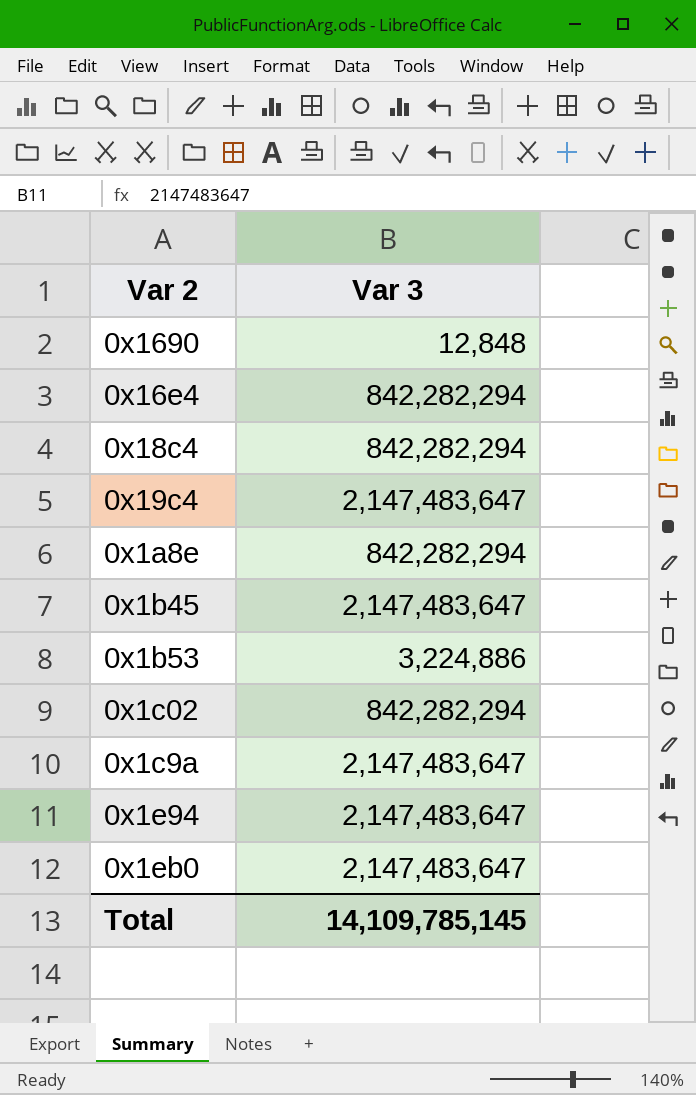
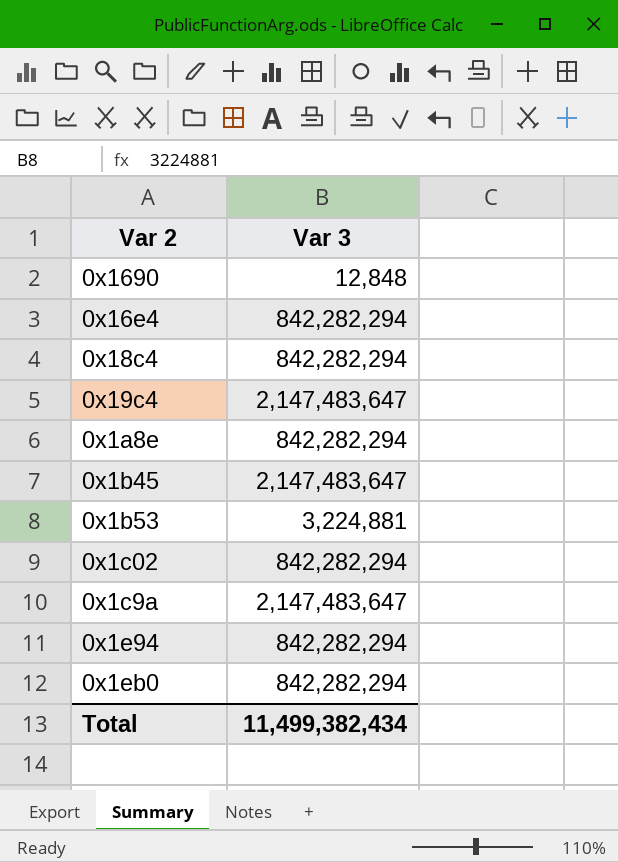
0x1b53 | Var 3: 3,224,886 -> 3,224,881
0x1e94 | Var 3: 2,147,483,647 -> 842,282,294
0x1eb0 | Var 3: 2,147,483,647 -> 842,282,294
Total | Var 3: 14,109,785,145 -> 11,499,382,434

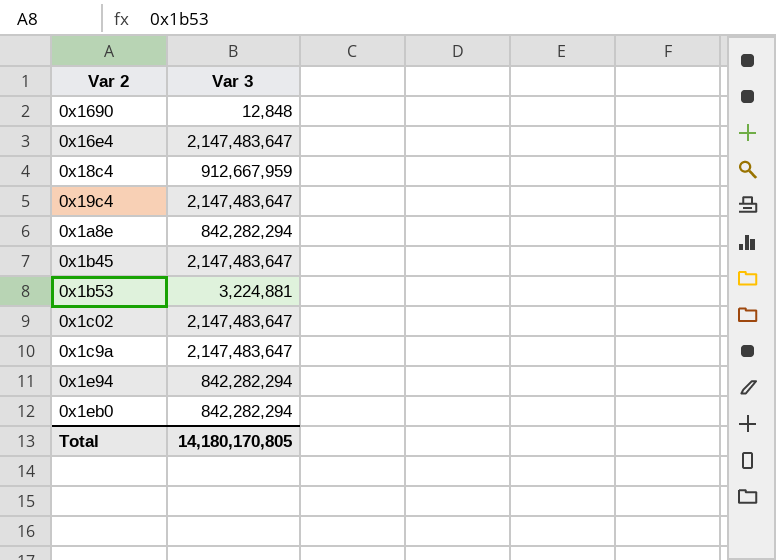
0x16e4 | Var 3: 842,282,294 -> 2,147,483,647
0x18c4 | Var 3: 842,282,294 -> 912,667,959
0x1c02 | Var 3: 842,282,294 -> 2,147,483,647
Total | Var 3: 11,499,382,434 -> 14,180,170,805

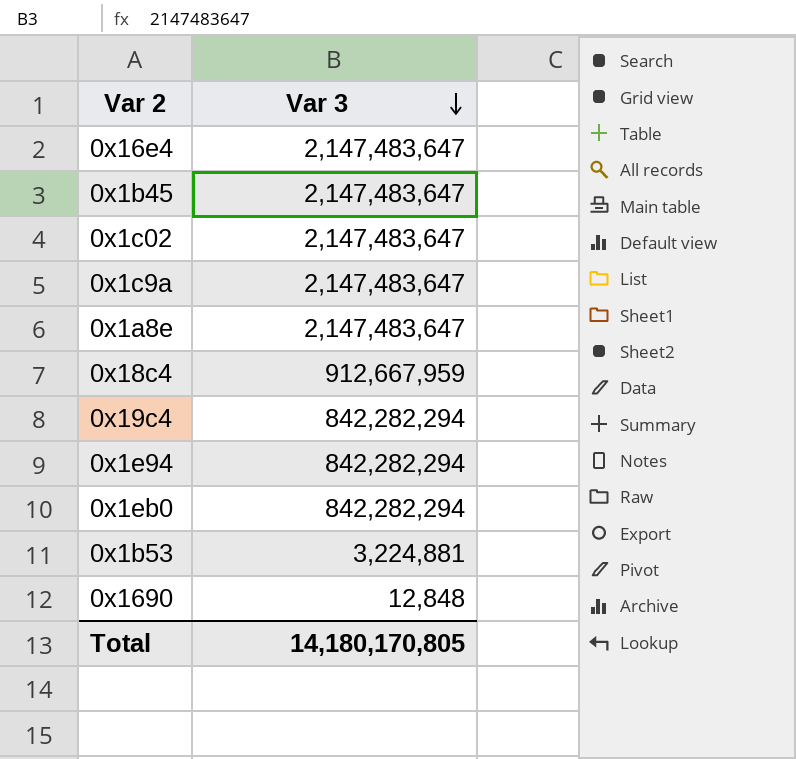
row order: none -> Var 3 descending
0x1a8e | Var 3: 842,282,294 -> 2,147,483,647
0x19c4 | Var 3: 2,147,483,647 -> 842,282,294

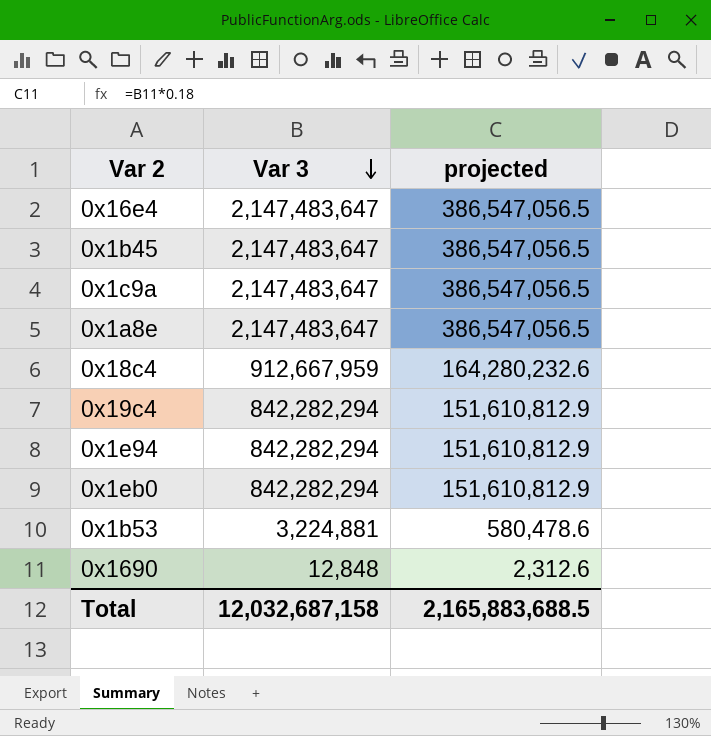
column projected | formula: none -> [Var 3] * 0.18
row 0x1c02: 2,147,483,647 -> none
Total | Var 3: 14,180,170,805 -> 12,032,687,158

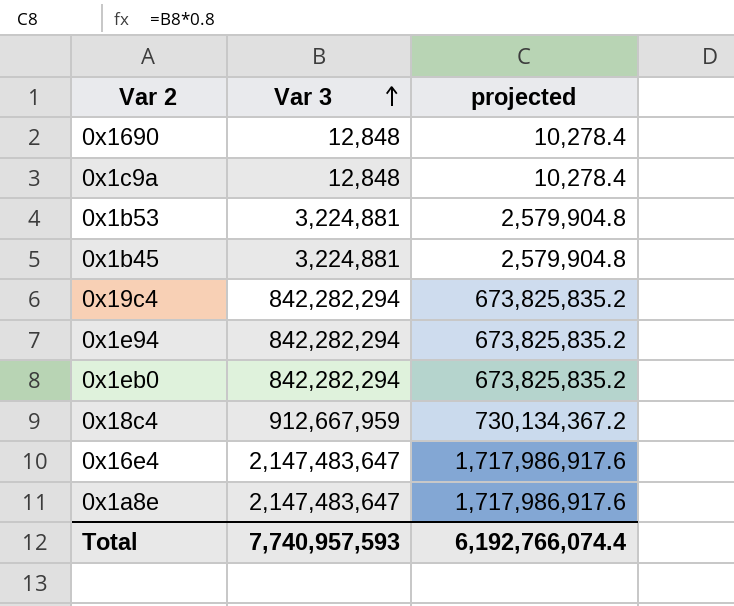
row order: Var 3 descending -> Var 3 ascending
column projected | formula: [Var 3] * 0.18 -> [Var 3] * 0.8
0x1c9a | Var 3: 2,147,483,647 -> 12,848
0x1b45 | Var 3: 2,147,483,647 -> 3,224,881
Total | Var 3: 12,032,687,158 -> 7,740,957,593
Total | projected: 2,165,883,688.5 -> 6,192,766,074.4

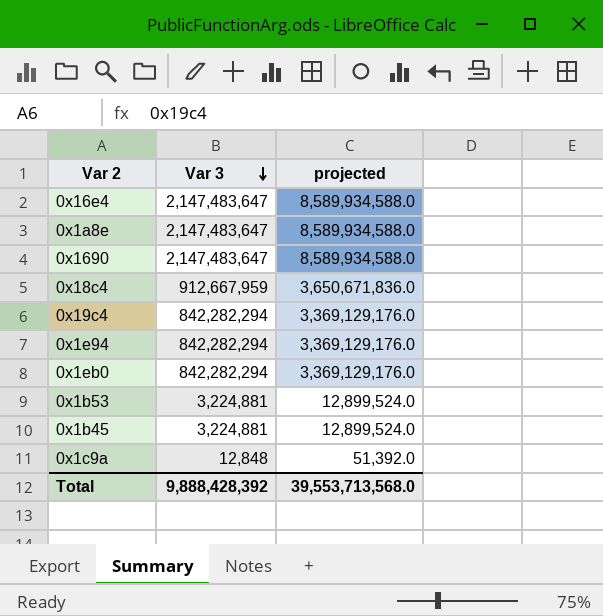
row order: Var 3 ascending -> Var 3 descending
column projected | formula: [Var 3] * 0.8 -> [Var 3] * 4
0x1690 | Var 3: 12,848 -> 2,147,483,647
Total | Var 3: 7,740,957,593 -> 9,888,428,392
Total | projected: 6,192,766,074.4 -> 39,553,713,568.0

